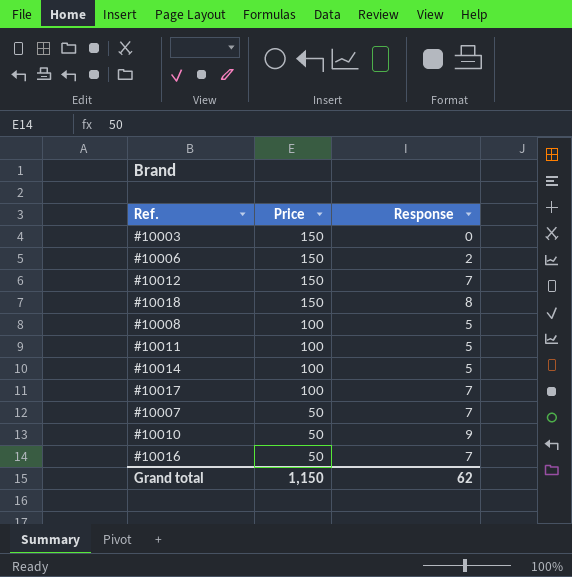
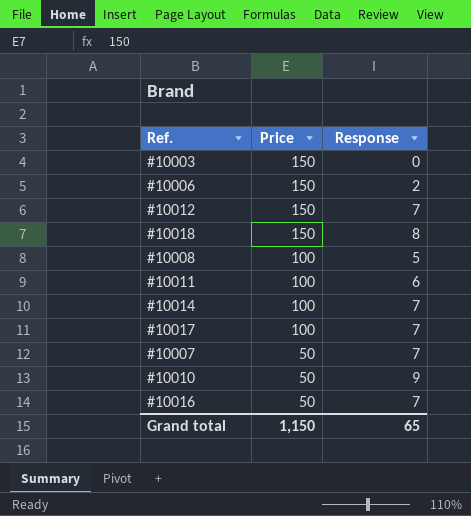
#10011 | Response: 5 -> 6
#10014 | Response: 5 -> 7
Grand total | Response: 62 -> 65

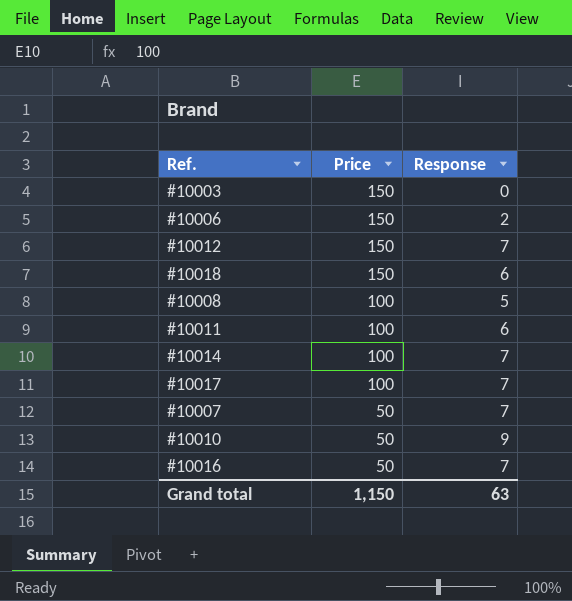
#10018 | Response: 8 -> 6
Grand total | Response: 65 -> 63

